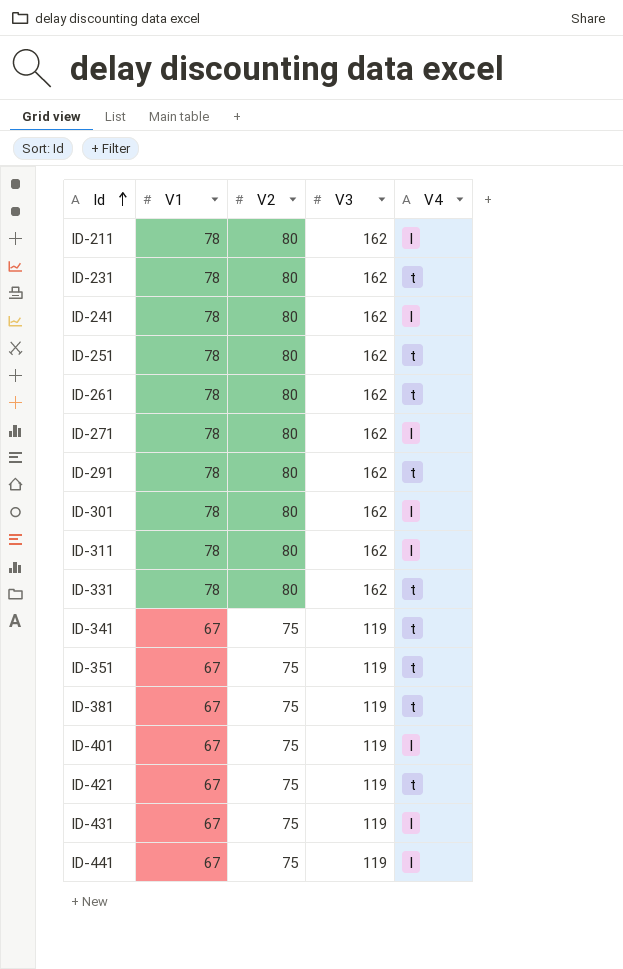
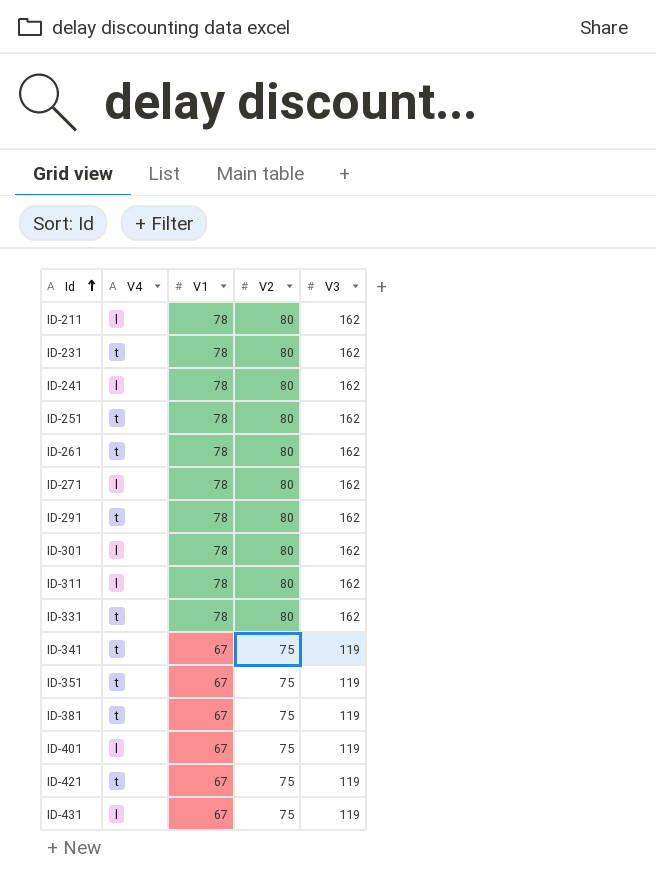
column V4 | position: 5 -> 2
row ID-441: 67 | 75 | 119 | l -> none

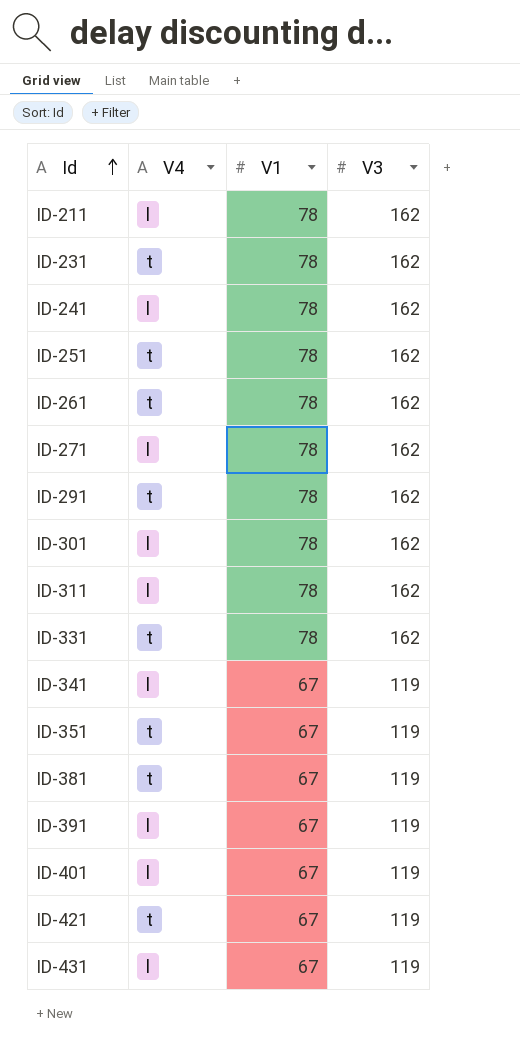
column V2 | position: 4 -> none
ID-341 | V4: t -> l
row ID-391: none -> l | 67 | 119

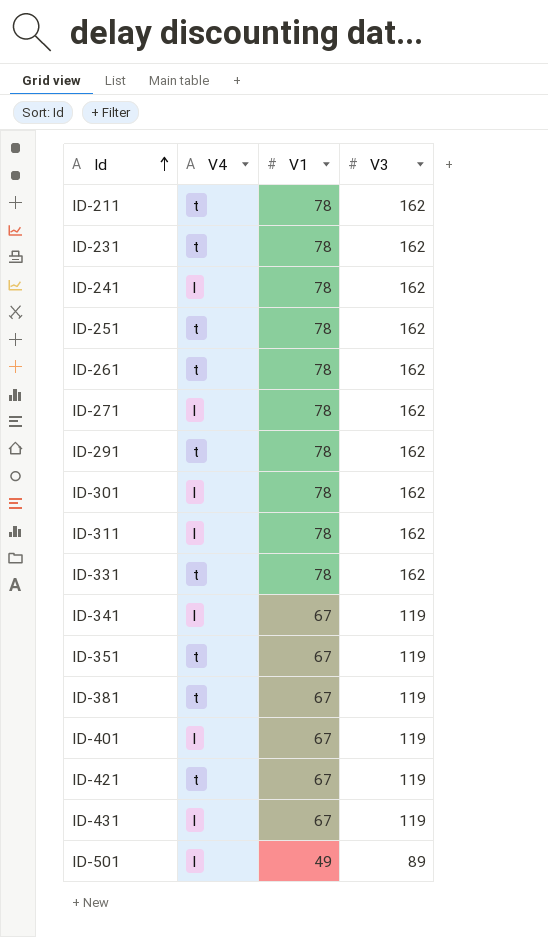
row ID-391: l | 67 | 119 -> none
ID-211 | V4: l -> t
row ID-501: none -> l | 49 | 89

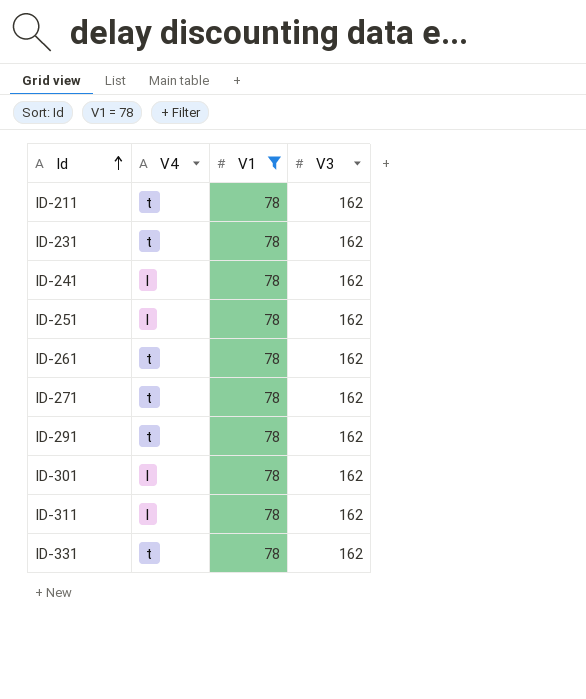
filter: none -> V1 = 78
ID-251 | V4: t -> l
ID-271 | V4: l -> t

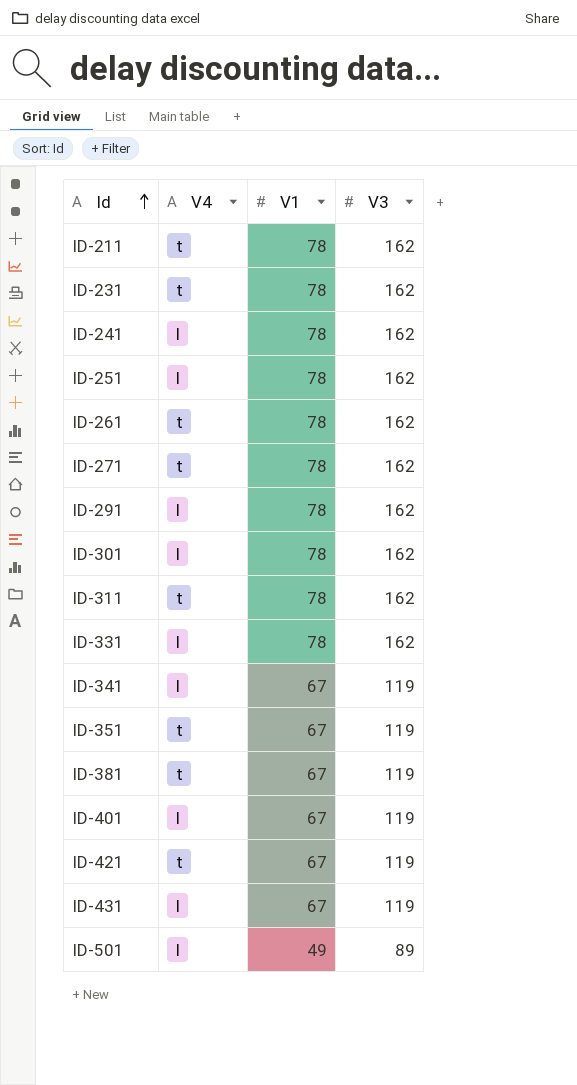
filter: V1 = 78 -> none
ID-291 | V4: t -> l
ID-311 | V4: l -> t
ID-331 | V4: t -> l

